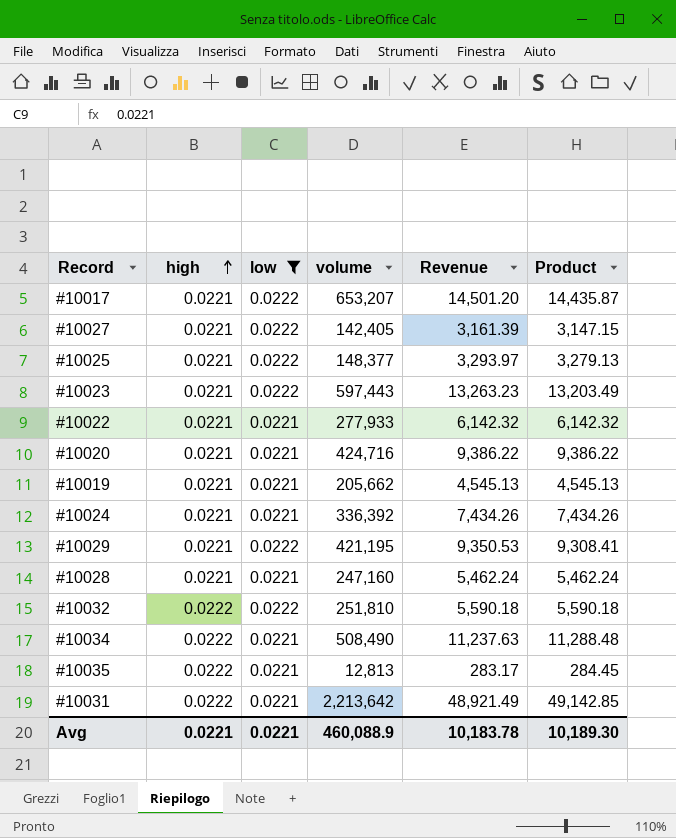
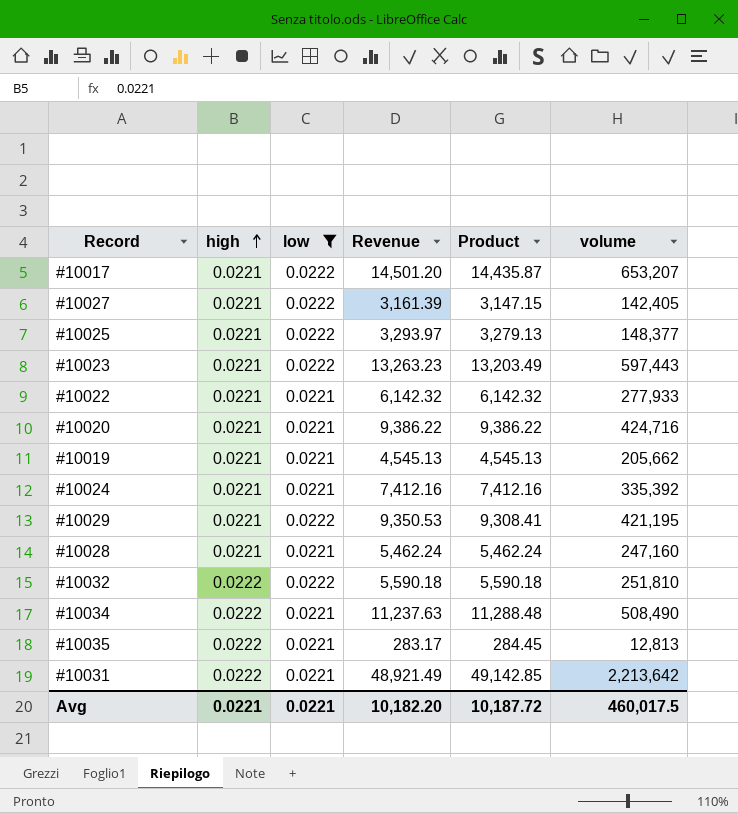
column volume | position: 4 -> 6
#10024 | Revenue: 7,434.26 -> 7,412.16
#10024 | Product: 7,434.26 -> 7,412.16
#10024 | volume: 336,392 -> 335,392
Avg | Revenue: 10,183.78 -> 10,182.20
Avg | Product: 10,189.30 -> 10,187.72
Avg | volume: 460,088.9 -> 460,017.5

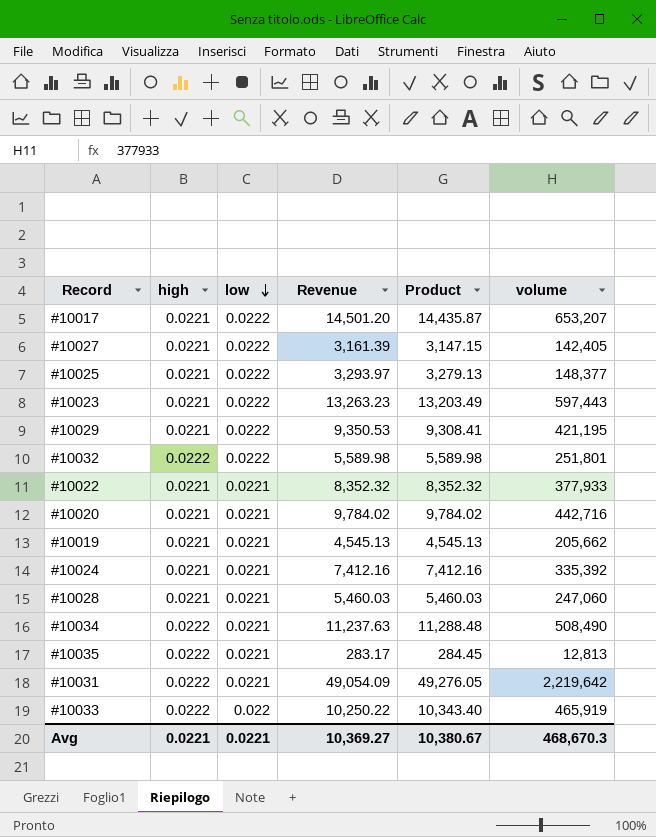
filter: low != 0.022 -> none
row order: high ascending -> low descending
#10032 | Revenue: 5,590.18 -> 5,589.98
#10032 | Product: 5,590.18 -> 5,589.98
#10032 | volume: 251,810 -> 251,801
#10022 | Revenue: 6,142.32 -> 8,352.32
#10022 | Product: 6,142.32 -> 8,352.32
#10022 | volume: 277,933 -> 377,933
#10020 | Revenue: 9,386.22 -> 9,784.02
#10020 | Product: 9,386.22 -> 9,784.02
#10020 | volume: 424,716 -> 442,716
#10028 | Revenue: 5,462.24 -> 5,460.03
#10028 | Product: 5,462.24 -> 5,460.03
#10028 | volume: 247,160 -> 247,060
#10031 | Revenue: 48,921.49 -> 49,054.09
#10031 | Product: 49,142.85 -> 49,276.05
#10031 | volume: 2,213,642 -> 2,219,642
Avg | Revenue: 10,182.20 -> 10,369.27
Avg | Product: 10,187.72 -> 10,380.67
Avg | volume: 460,017.5 -> 468,670.3

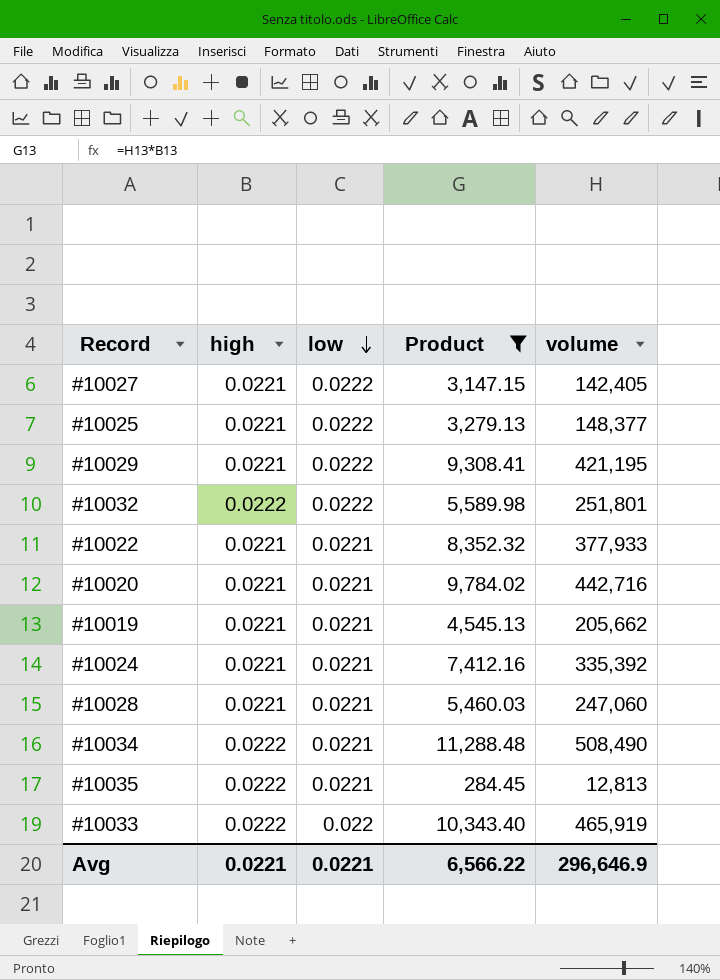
filter: none -> Product <= 11,288.48
column Revenue | formula: [low] * [volume] -> none
Avg | Product: 10,380.67 -> 6,566.22
Avg | volume: 468,670.3 -> 296,646.9

